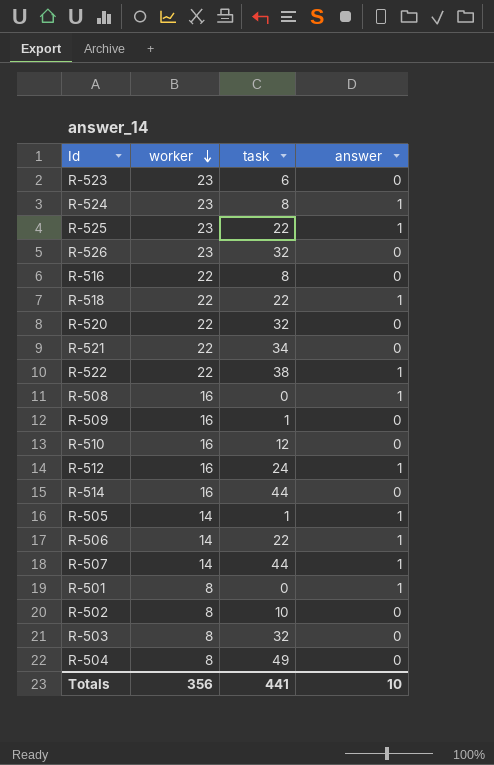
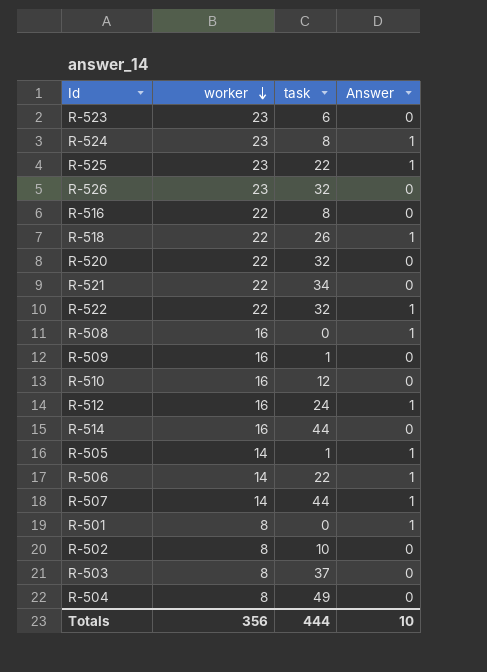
column name: answer -> Answer
R-518 | task: 22 -> 26
R-522 | task: 38 -> 32
R-503 | task: 32 -> 37
Totals | task: 441 -> 444

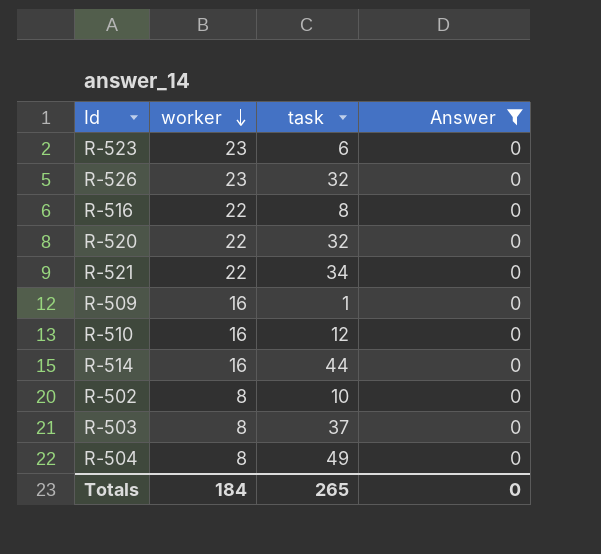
filter: none -> Answer = 0
Totals | worker: 356 -> 184
Totals | task: 444 -> 265
Totals | Answer: 10 -> 0

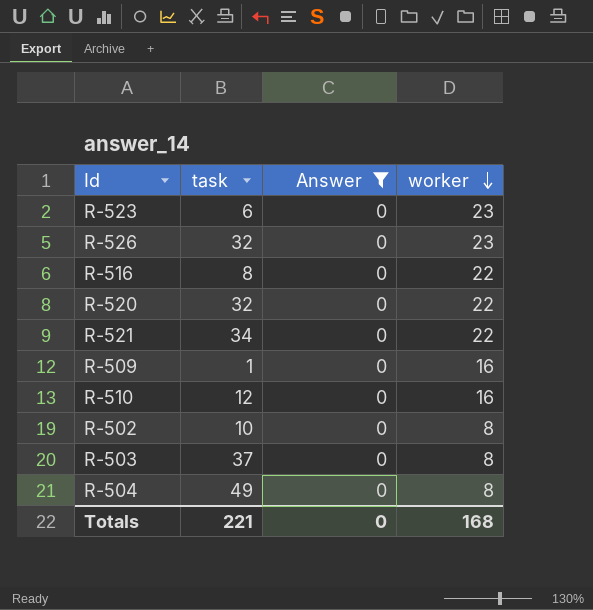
column worker | position: 2 -> 4
row R-514: 16 | 44 | 0 -> none
Totals | task: 265 -> 221
Totals | worker: 184 -> 168

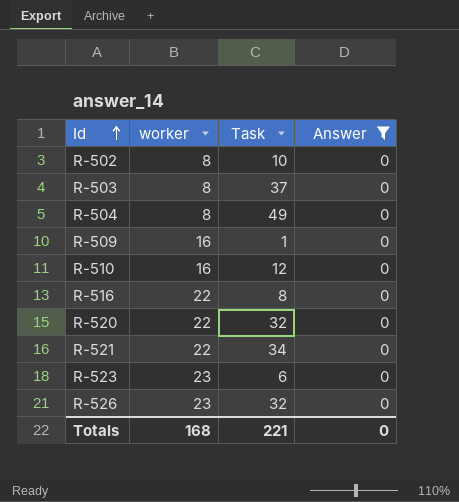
row order: worker descending -> Id ascending
column worker | position: 4 -> 2
column name: task -> Task

